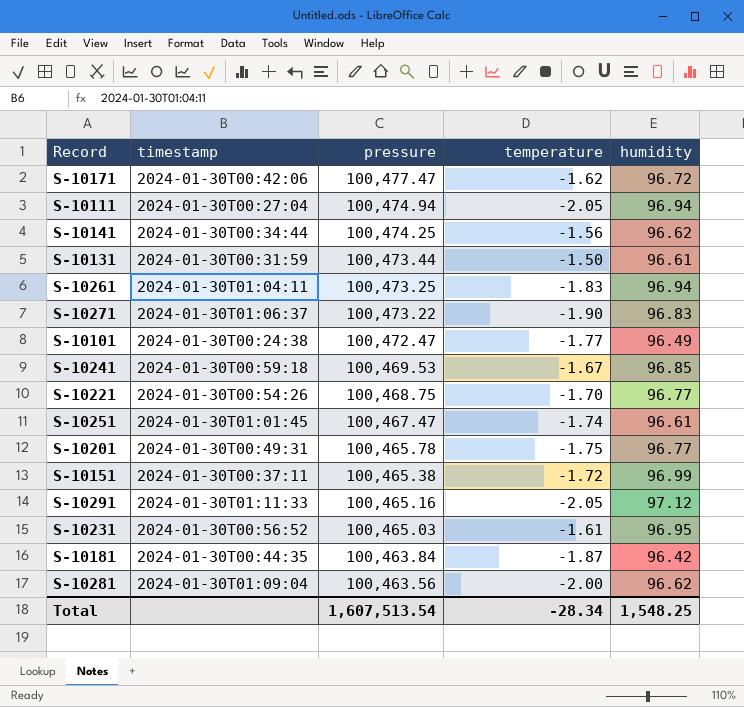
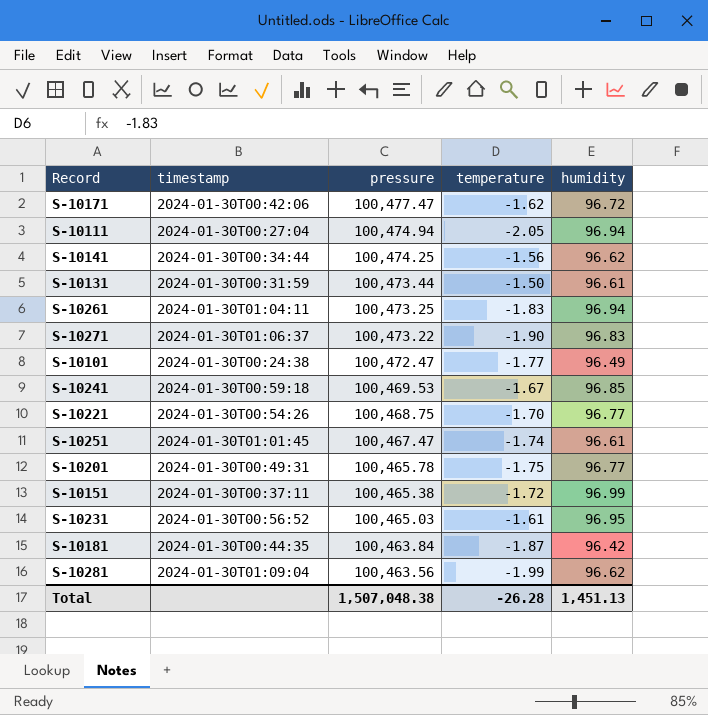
row S-10291: 2024-01-30T01:11:33 | 100,465.16 | -2.05 | 97.12 -> none
S-10281 | temperature: -2.00 -> -1.99
Total | pressure: 1,607,513.54 -> 1,507,048.38
Total | temperature: -28.34 -> -26.28
Total | humidity: 1,548.25 -> 1,451.13

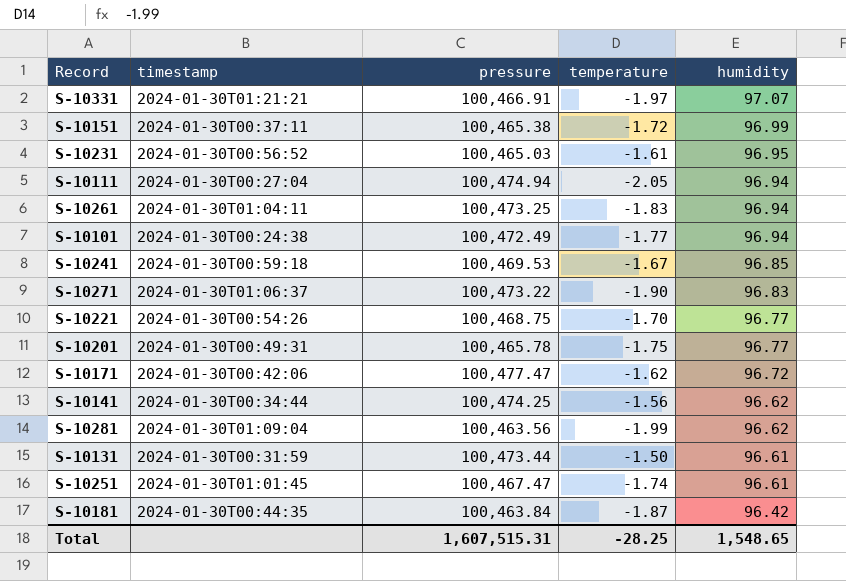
row order: pressure descending -> humidity descending
row S-10331: none -> 2024-01-30T01:21:21 | 100,466.91 | -1.97 | 97.07
S-10101 | pressure: 100,472.47 -> 100,472.49
S-10101 | humidity: 96.49 -> 96.94
Total | pressure: 1,507,048.38 -> 1,607,515.31
Total | temperature: -26.28 -> -28.25
Total | humidity: 1,451.13 -> 1,548.65

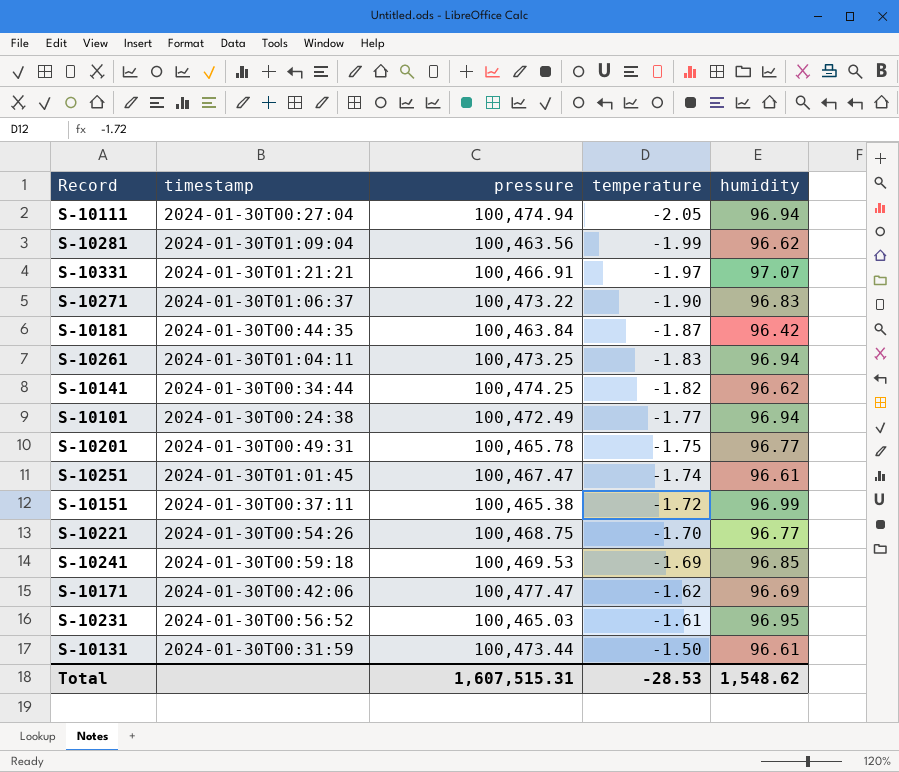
row order: humidity descending -> temperature ascending
S-10141 | temperature: -1.56 -> -1.82
S-10241 | temperature: -1.67 -> -1.69
S-10171 | humidity: 96.72 -> 96.69
Total | temperature: -28.25 -> -28.53
Total | humidity: 1,548.65 -> 1,548.62

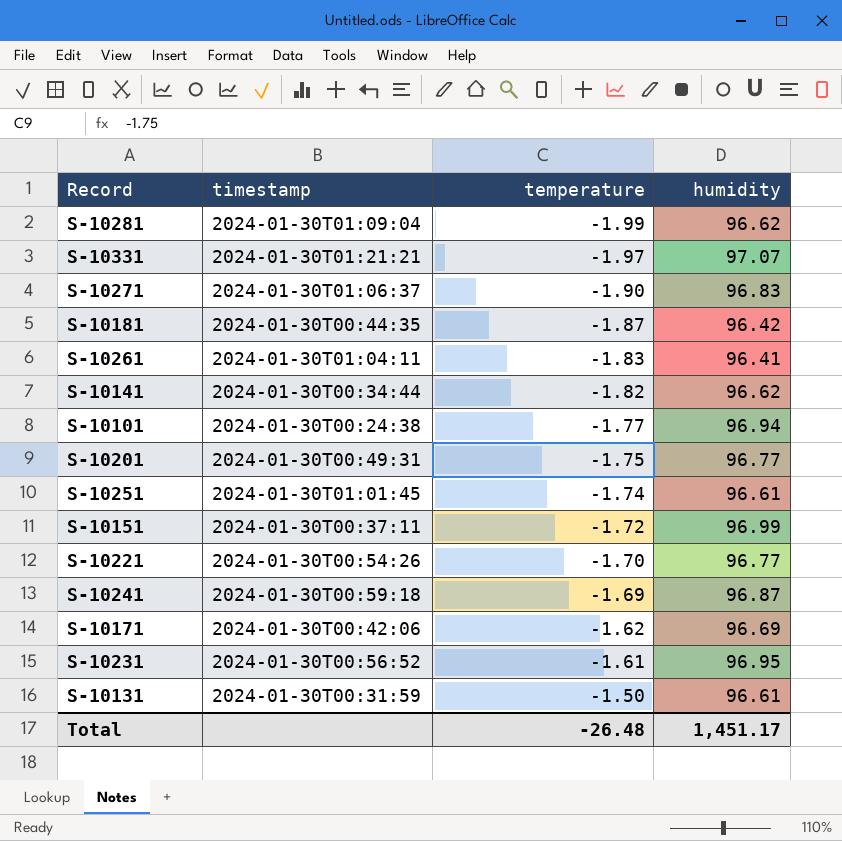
column pressure | position: 3 -> none
row S-10111: 2024-01-30T00:27:04 | 100,474.94 | -2.05 | 96.94 -> none
S-10261 | humidity: 96.94 -> 96.41
S-10241 | humidity: 96.85 -> 96.87
Total | temperature: -28.53 -> -26.48
Total | humidity: 1,548.62 -> 1,451.17

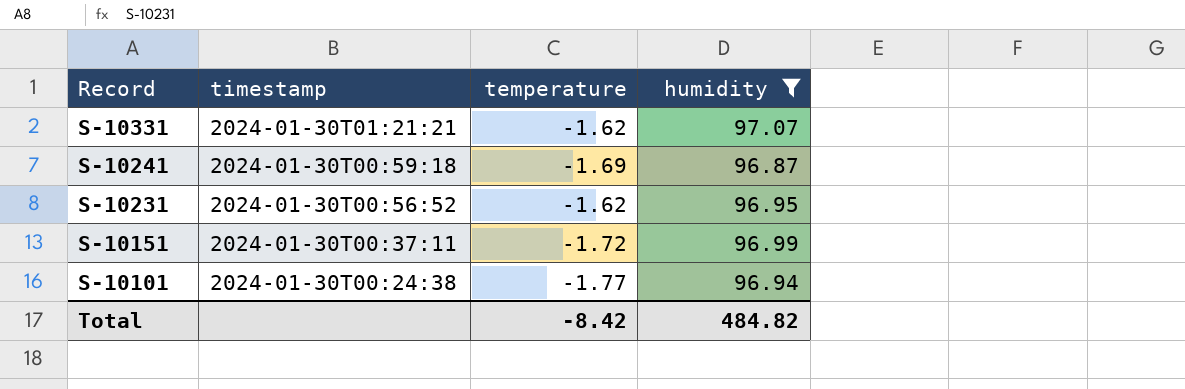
filter: none -> humidity >= 96.87
row order: temperature ascending -> Record descending
S-10331 | temperature: -1.97 -> -1.62
S-10231 | temperature: -1.61 -> -1.62
Total | temperature: -26.48 -> -8.42
Total | humidity: 1,451.17 -> 484.82

